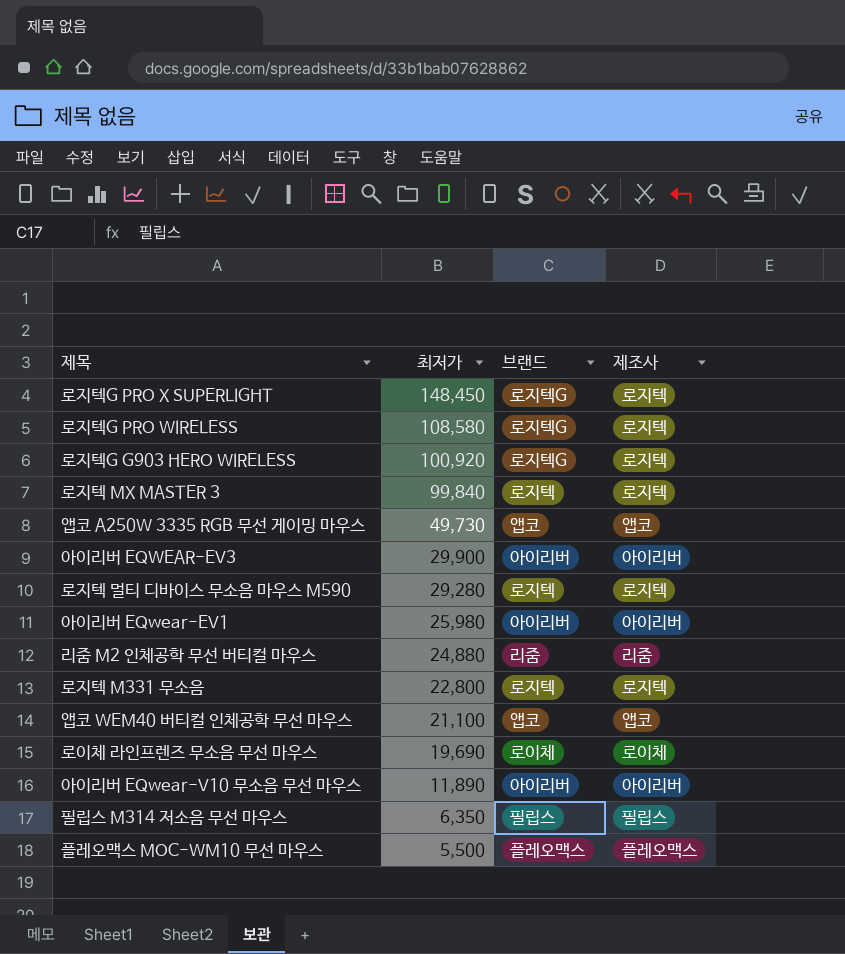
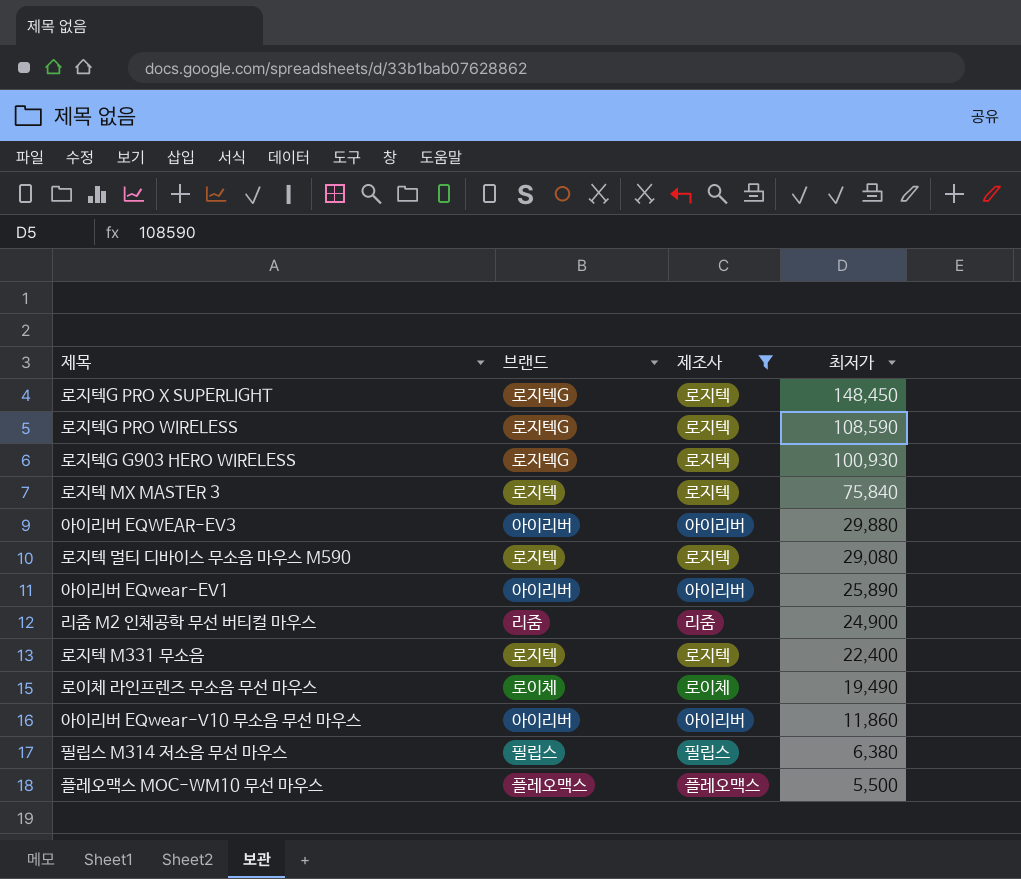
filter: none -> 제조사 != 앱코
column 최저가 | position: 2 -> 4
로지텍G PRO WIRELESS | 최저가: 108,580 -> 108,590
로지텍G G903 HERO WIRELESS | 최저가: 100,920 -> 100,930
로지텍 MX MASTER 3 | 최저가: 99,840 -> 75,840
아이리버 EQWEAR-EV3 | 최저가: 29,900 -> 29,880
로지텍 멀티 디바이스 무소음 마우스 M590 | 최저가: 29,280 -> 29,080
아이리버 EQwear-EV1 | 최저가: 25,980 -> 25,890
리줌 M2 인체공학 무선 버티컬 마우스 | 최저가: 24,880 -> 24,900
로지텍 M331 무소음 | 최저가: 22,800 -> 22,400
로이체 라인프렌즈 무소음 무선 마우스 | 최저가: 19,690 -> 19,490
아이리버 EQwear-V10 무소음 무선 마우스 | 최저가: 11,890 -> 11,860
필립스 M314 저소음 무선 마우스 | 최저가: 6,350 -> 6,380

